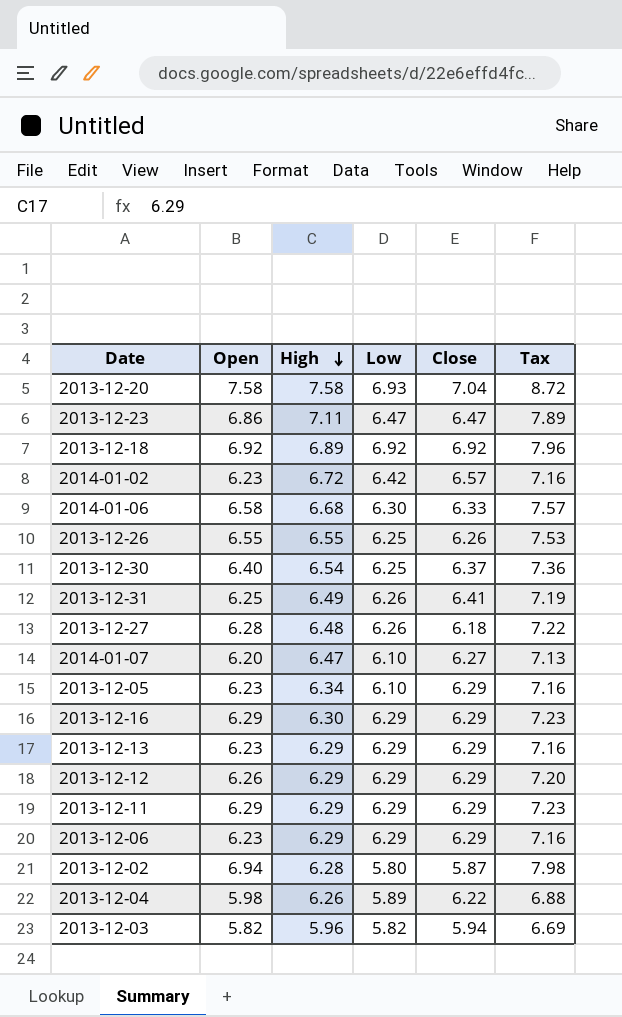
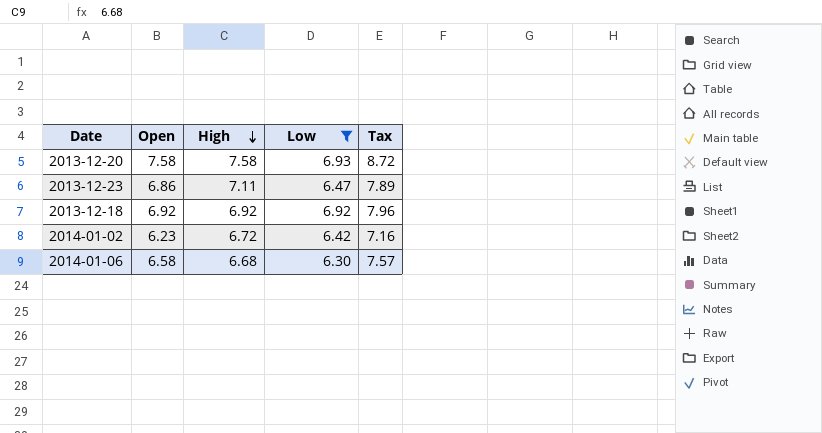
filter: none -> Low >= 6.30
column Close | position: 5 -> none
2013-12-18 | High: 6.89 -> 6.92

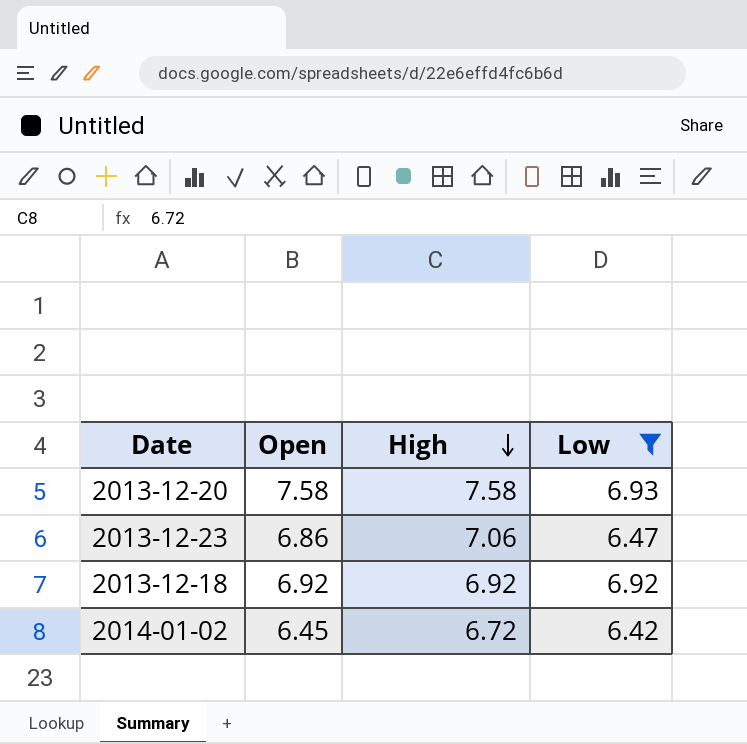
column Tax | formula: [Open] * 1.15 -> none
row 2014-01-06: 6.58 | 6.68 | 6.30 | 7.57 -> none
2013-12-23 | High: 7.11 -> 7.06
2014-01-02 | Open: 6.23 -> 6.45

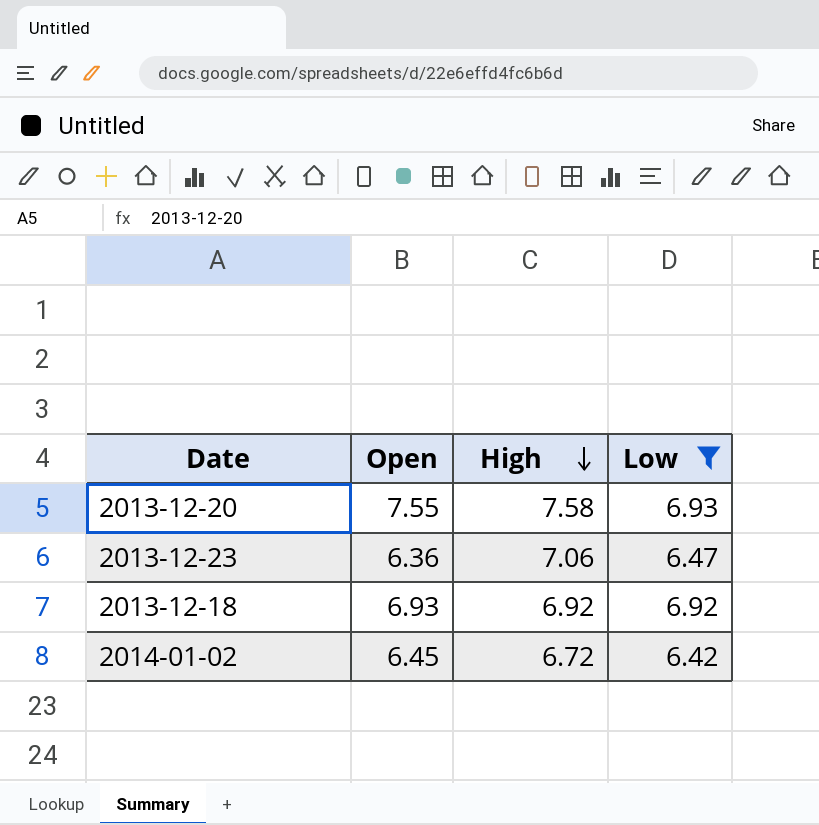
2013-12-20 | Open: 7.58 -> 7.55
2013-12-23 | Open: 6.86 -> 6.36
2013-12-18 | Open: 6.92 -> 6.93

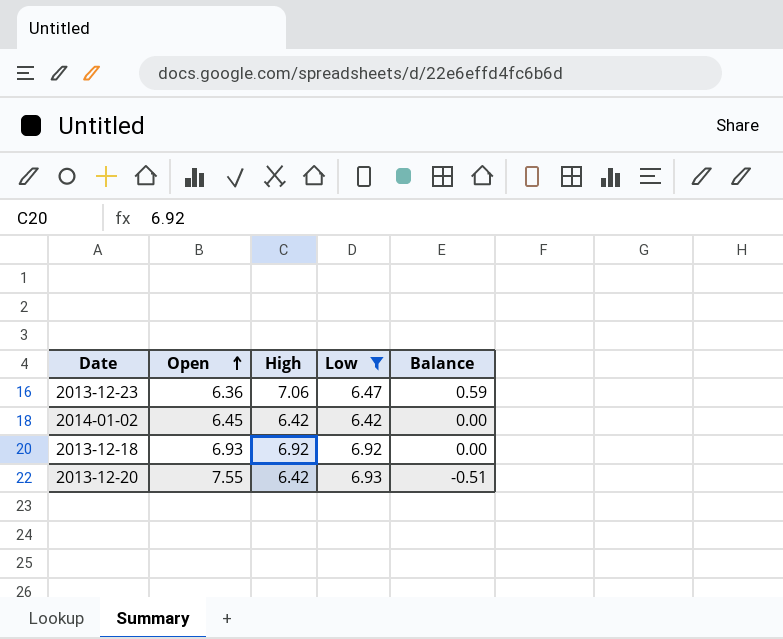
row order: High descending -> Open ascending
column Balance | formula: none -> [High] - [Low]
2014-01-02 | High: 6.72 -> 6.42
2013-12-20 | High: 7.58 -> 6.42

